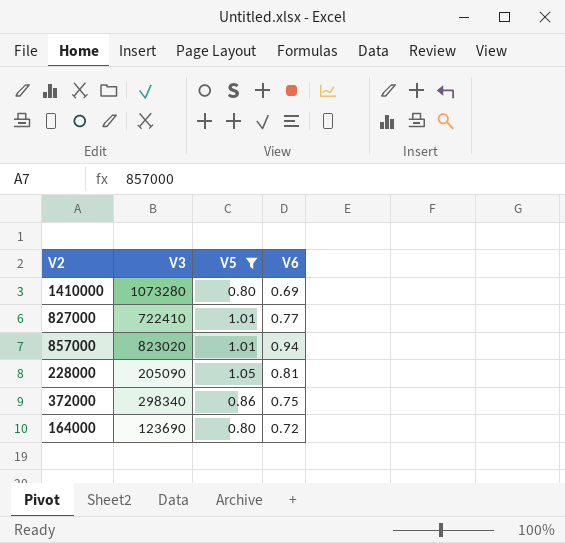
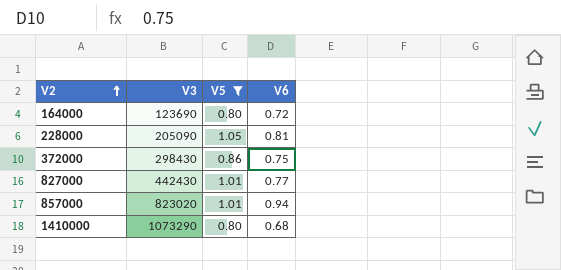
row order: none -> V2 ascending
372000 | V3: 298340 -> 298430
827000 | V3: 722410 -> 442430
1410000 | V3: 1073280 -> 1073290
1410000 | V6: 0.69 -> 0.68

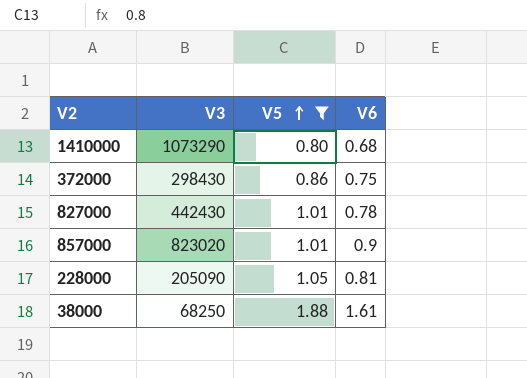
row order: V2 ascending -> V5 ascending
row 164000: 123690 | 0.80 | 0.72 -> none
827000 | V6: 0.77 -> 0.78
857000 | V6: 0.94 -> 0.9
row 38000: none -> 68250 | 1.88 | 1.61

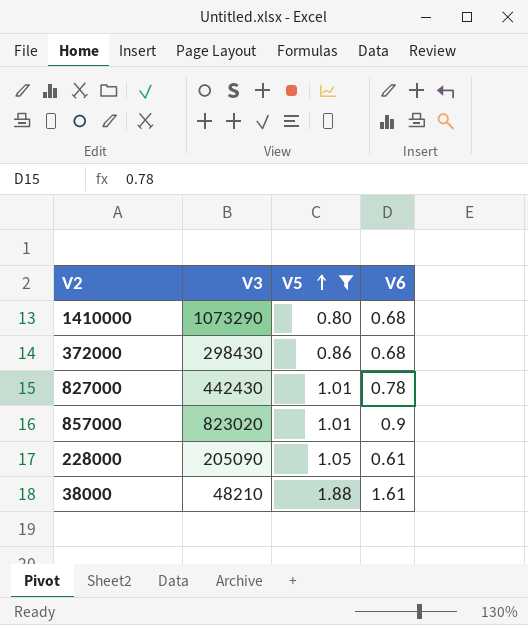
372000 | V6: 0.75 -> 0.68
228000 | V6: 0.81 -> 0.61
38000 | V3: 68250 -> 48210

